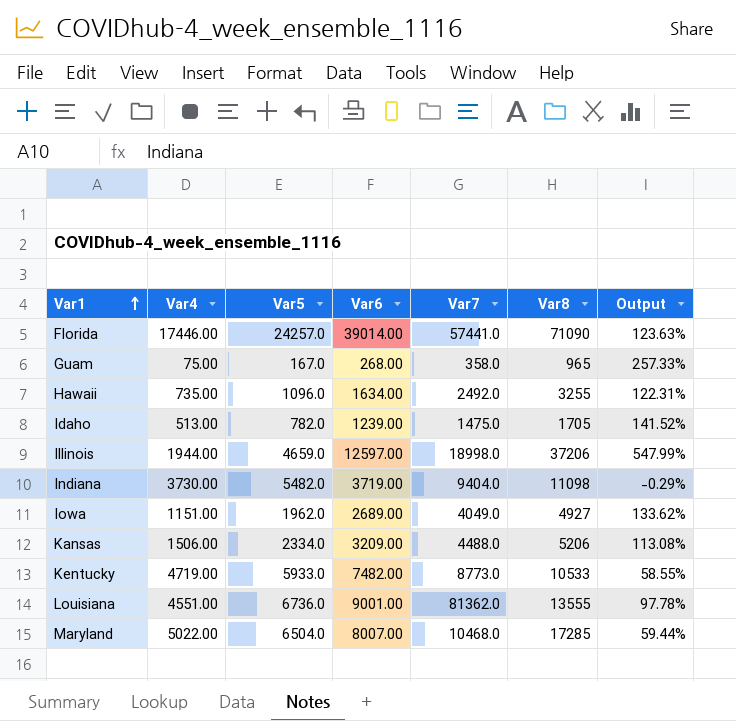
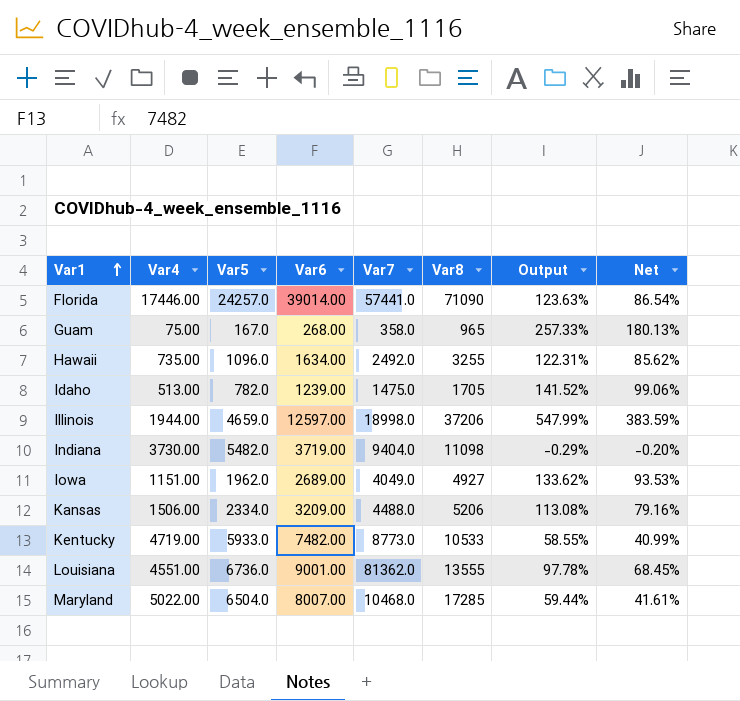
column Net | formula: none -> [Output] * 0.7

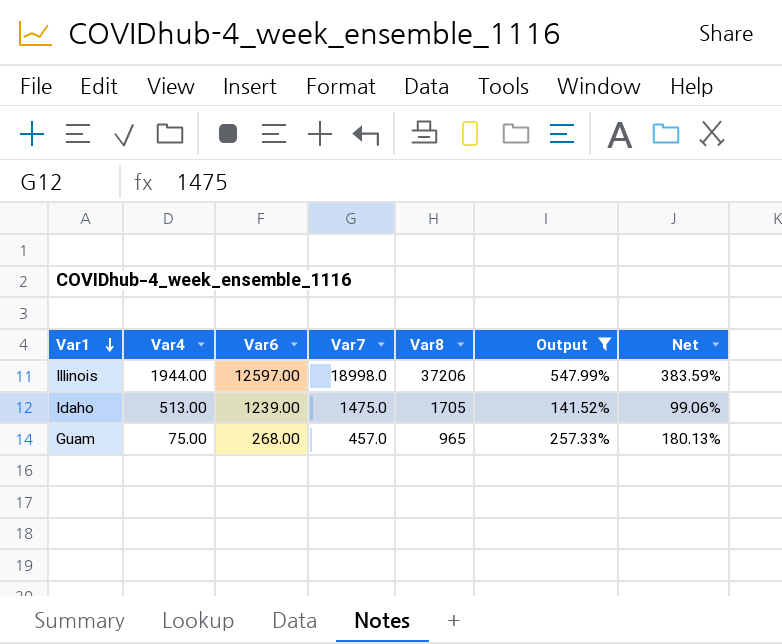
filter: none -> Output >= 141.52%
row order: Var1 ascending -> Var1 descending
column Var5 | position: 3 -> none
Guam | Var7: 358.0 -> 457.0

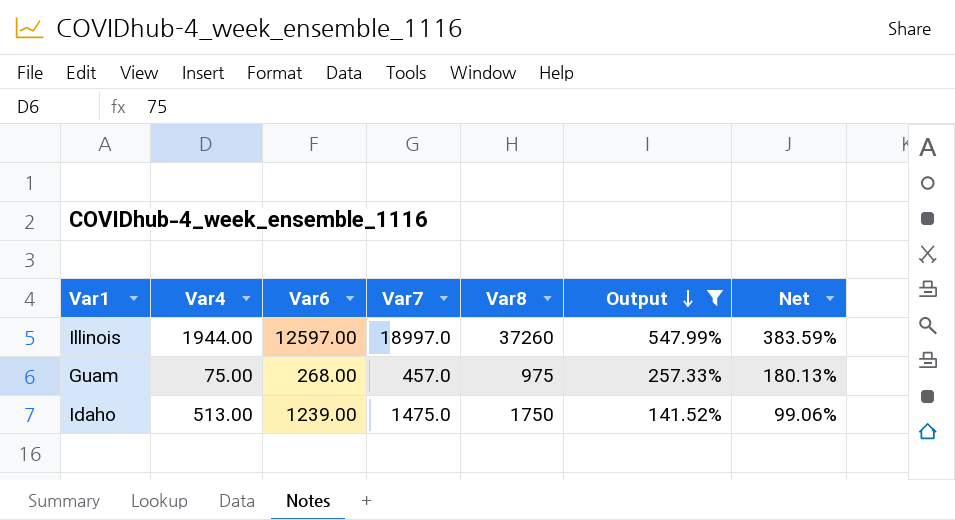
row order: Var1 descending -> Output descending
Illinois | Var7: 18998.0 -> 18997.0
Illinois | Var8: 37206 -> 37260
Guam | Var8: 965 -> 975
Idaho | Var8: 1705 -> 1750

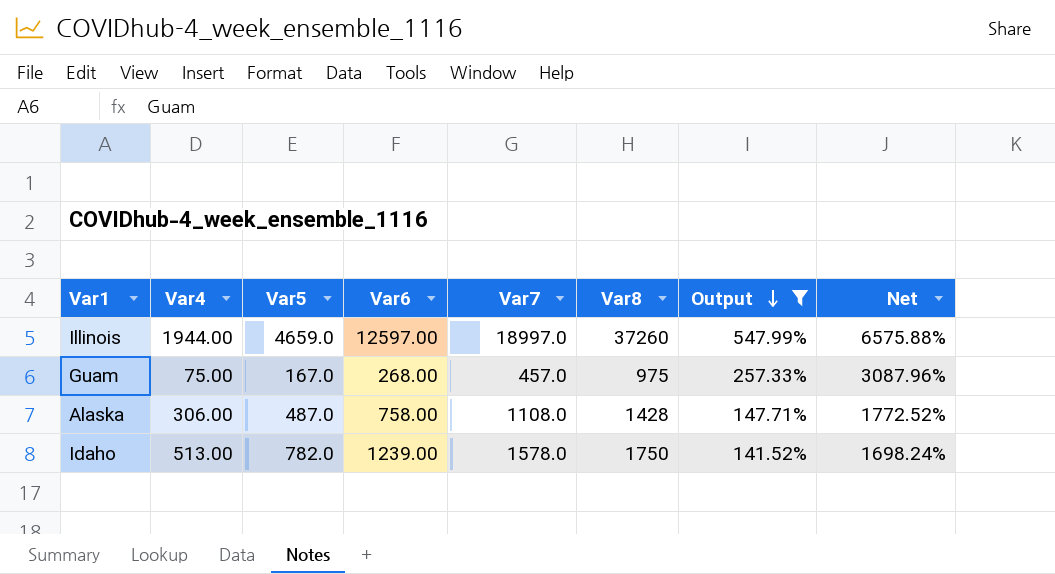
column Var5 | position: none -> 3
column Net | formula: [Output] * 0.7 -> [Output] * 12
row Alaska: none -> 306.00 | 487.0 | 758.00 | 1108.0 | 1428 | 147.71% | 1772.52%
Idaho | Var7: 1475.0 -> 1578.0

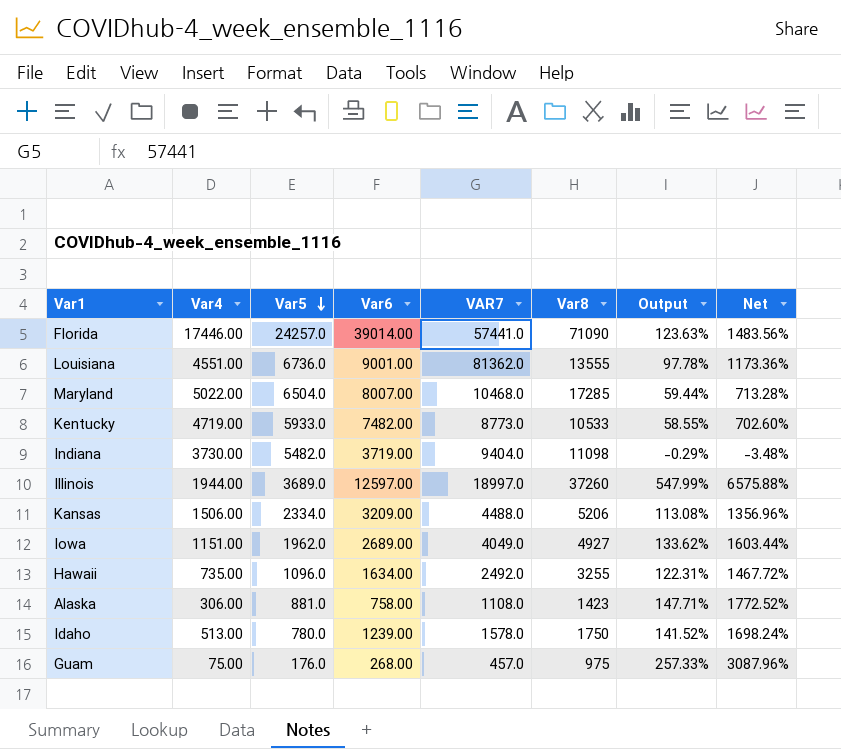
filter: Output >= 141.52% -> none
row order: Output descending -> Var5 descending
column name: Var7 -> VAR7
Illinois | Var5: 4659.0 -> 3689.0
Alaska | Var5: 487.0 -> 881.0
Alaska | Var8: 1428 -> 1423
Idaho | Var5: 782.0 -> 780.0
Guam | Var5: 167.0 -> 176.0

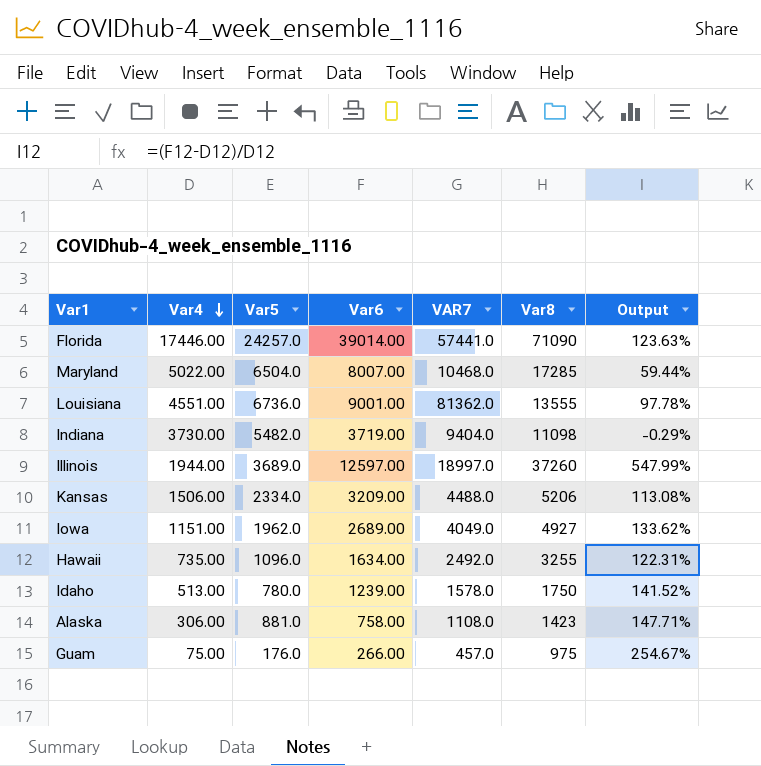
row order: Var5 descending -> Var4 descending
column Net | formula: [Output] * 12 -> none
row Kentucky: 4719.00 | 5933.0 | 7482.00 | 8773.0 | 10533 | 58.55% | 702.60% -> none
Guam | Var6: 268.00 -> 266.00
Guam | Output: 257.33% -> 254.67%

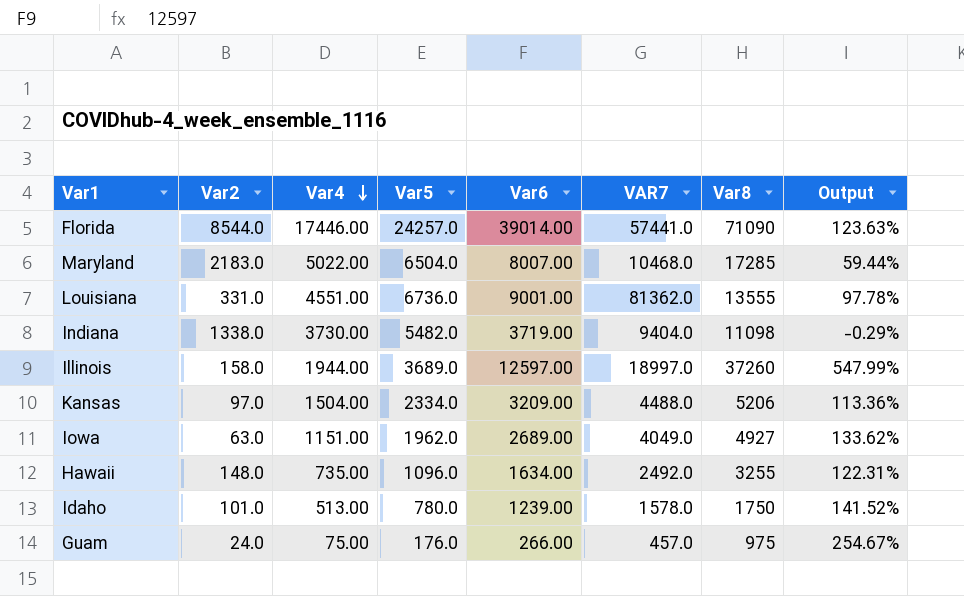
column Var2 | position: none -> 2
row Alaska: 306.00 | 881.0 | 758.00 | 1108.0 | 1423 | 147.71% -> none
Kansas | Var4: 1506.00 -> 1504.00
Kansas | Output: 113.08% -> 113.36%

